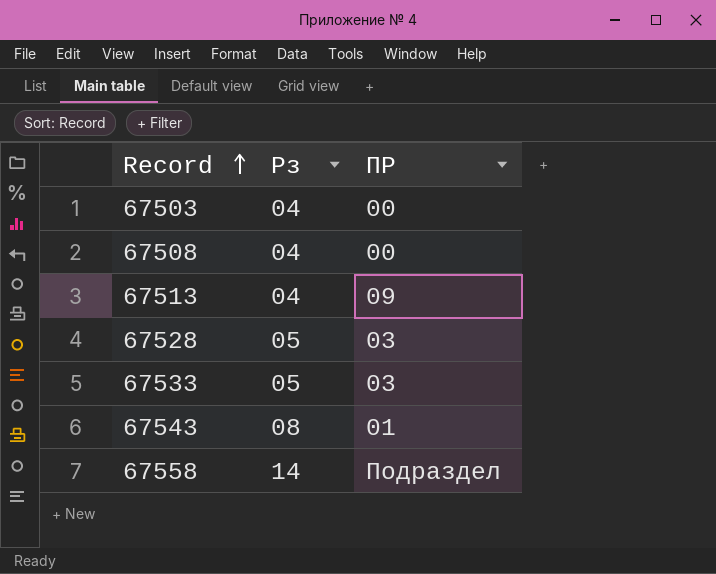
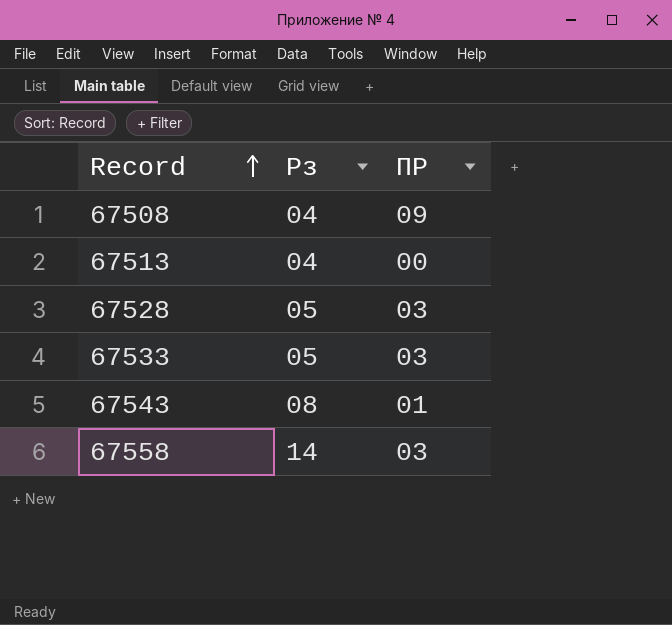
row 67503: 04 | 00 -> none
67508 | ПР: 00 -> 09
67513 | ПР: 09 -> 00
67558 | ПР: Подраздел -> 03

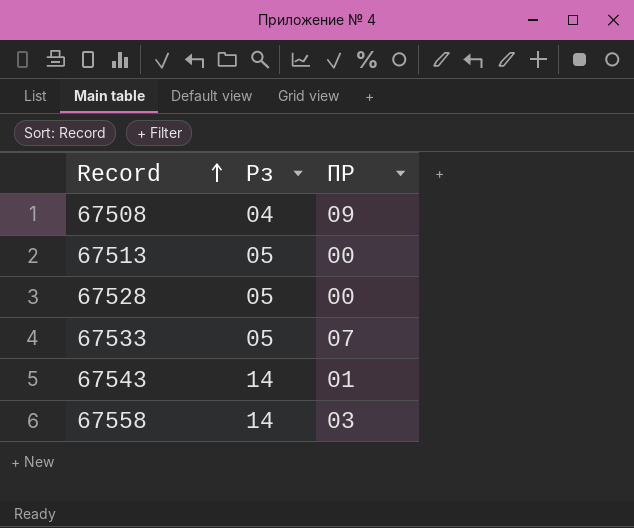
67513 | Рз: 04 -> 05
67528 | ПР: 03 -> 00
67533 | ПР: 03 -> 07
67543 | Рз: 08 -> 14

